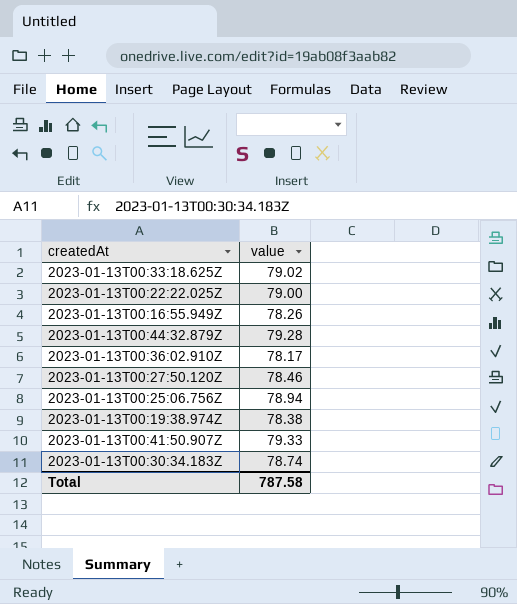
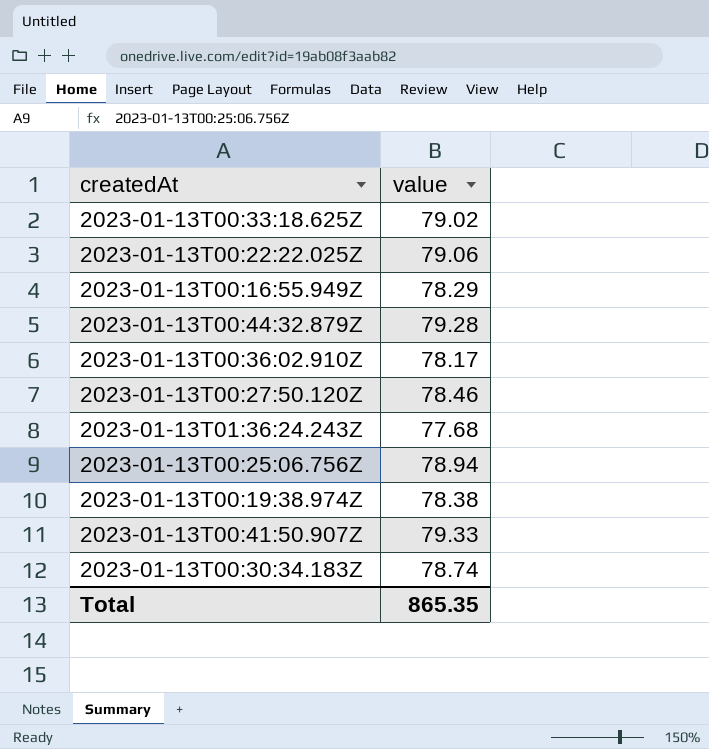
2023-01-13T00:22:22.025Z | value: 79.00 -> 79.06
2023-01-13T00:16:55.949Z | value: 78.26 -> 78.29
row 2023-01-13T01:36:24.243Z: none -> 77.68
Total | value: 787.58 -> 865.35

